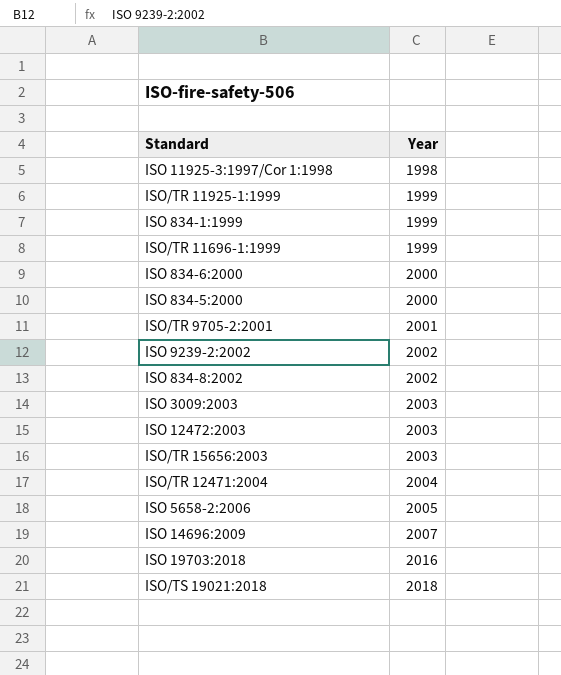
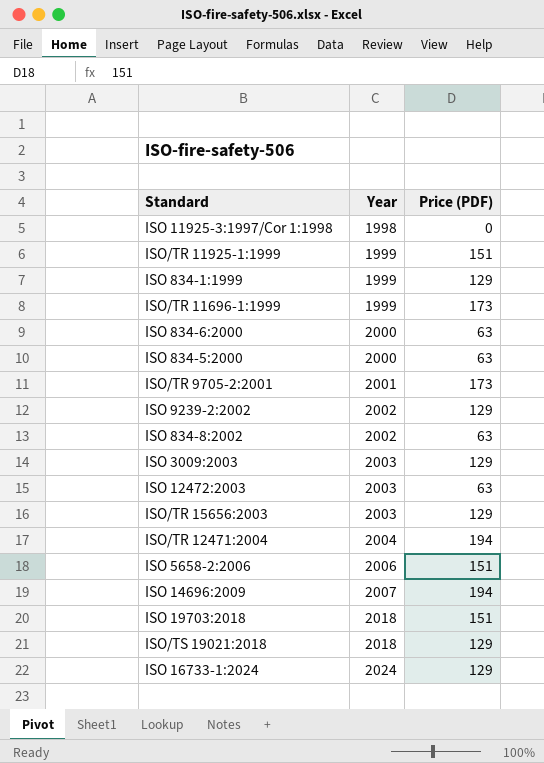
column Price (PDF) | position: none -> 3
ISO 5658-2:2006 | Year: 2005 -> 2006
ISO 19703:2018 | Year: 2016 -> 2018
row ISO 16733-1:2024: none -> 2024 | 129

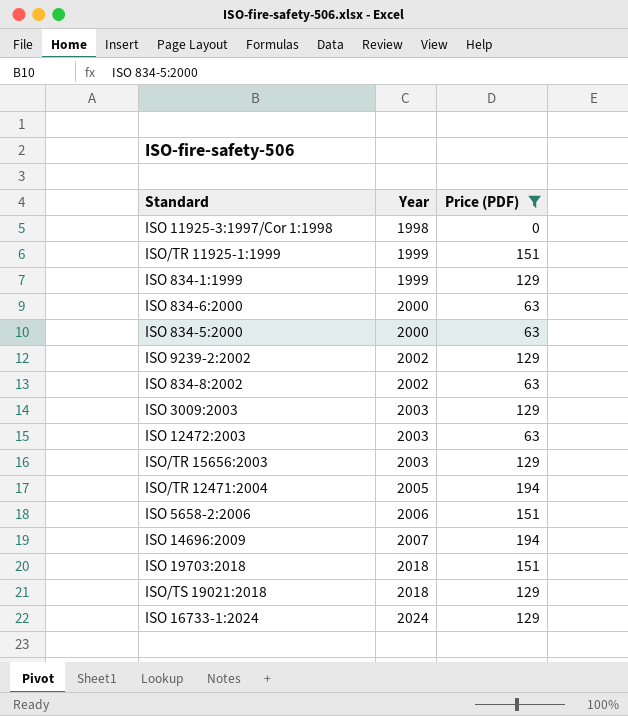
filter: none -> Price (PDF) != 173
ISO/TR 12471:2004 | Year: 2004 -> 2005

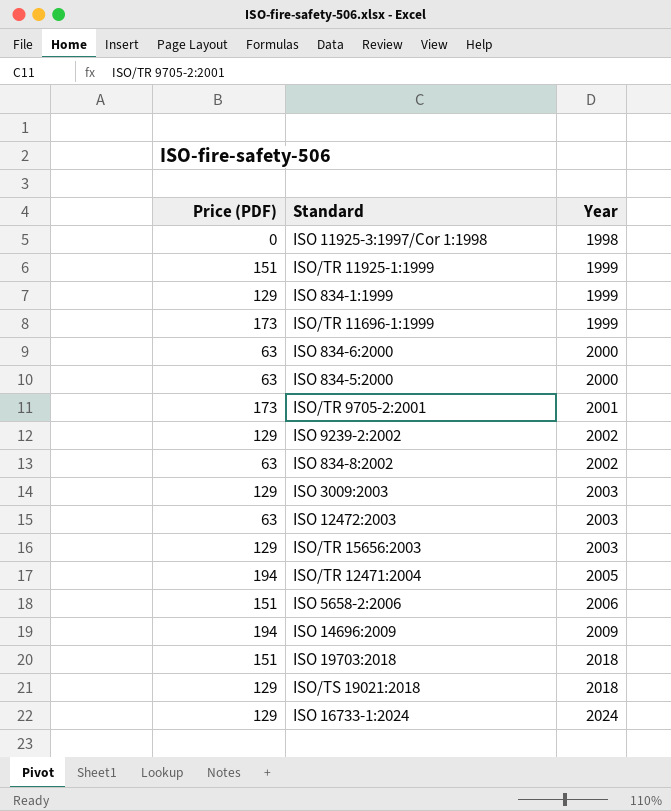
filter: Price (PDF) != 173 -> none
column Price (PDF) | position: 3 -> 1
ISO 14696:2009 | Year: 2007 -> 2009

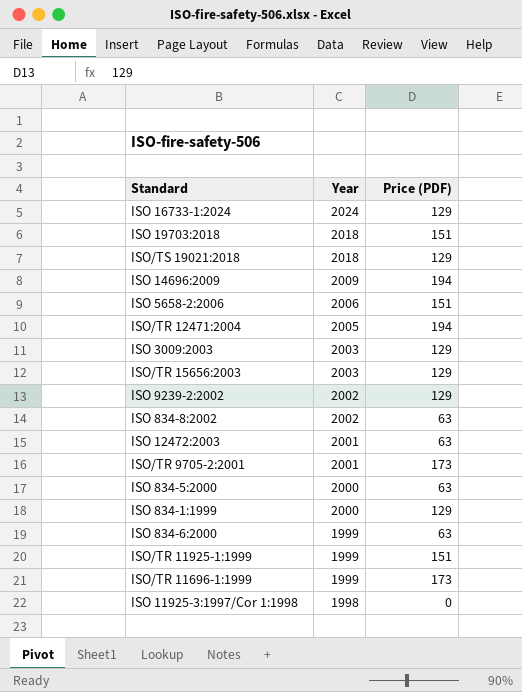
row order: Year ascending -> Year descending
column Price (PDF) | position: 1 -> 3
ISO 12472:2003 | Year: 2003 -> 2001
ISO 834-1:1999 | Year: 1999 -> 2000
ISO 834-6:2000 | Year: 2000 -> 1999

